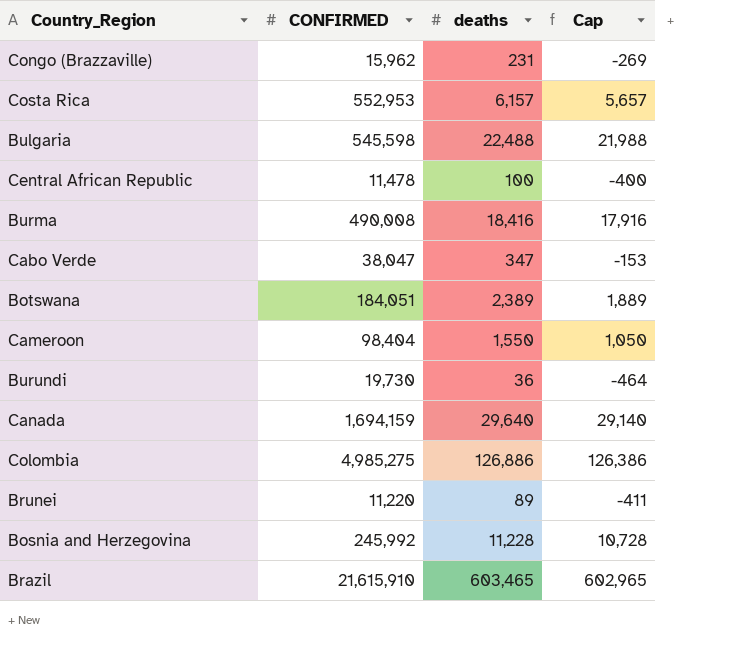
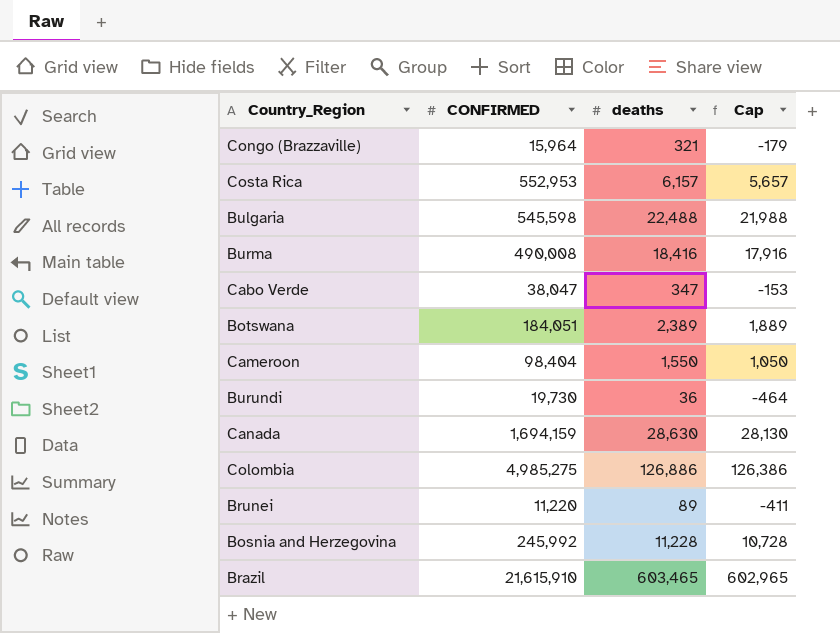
row Central African Republic: 11,478 | 100 | -400 -> none
Congo (Brazzaville) | CONFIRMED: 15,962 -> 15,964
Congo (Brazzaville) | deaths: 231 -> 321
Congo (Brazzaville) | Cap: -269 -> -179
Canada | deaths: 29,640 -> 28,630
Canada | Cap: 29,140 -> 28,130

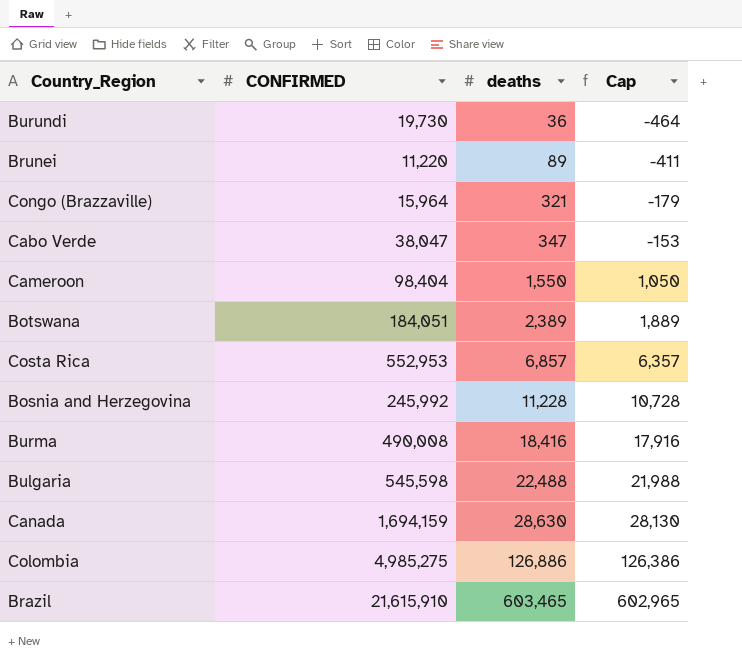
row order: none -> deaths ascending
Costa Rica | deaths: 6,157 -> 6,857
Costa Rica | Cap: 5,657 -> 6,357

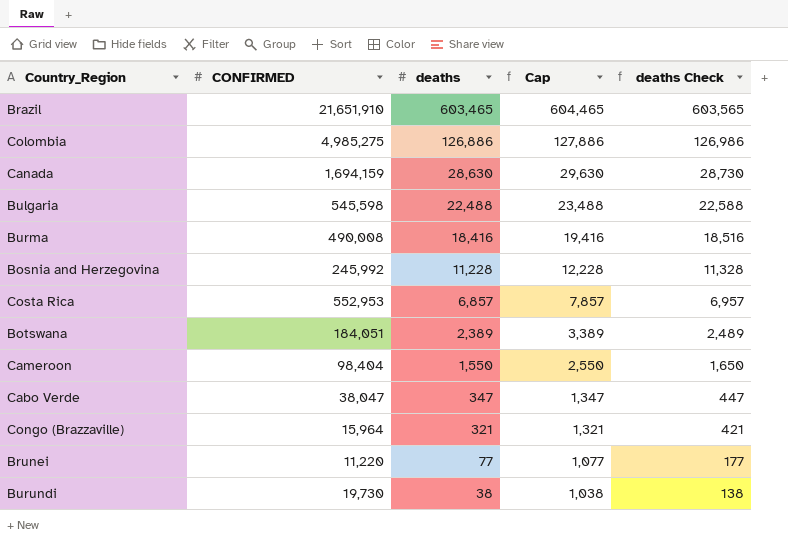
row order: deaths ascending -> deaths descending
column Cap | formula: [deaths] - 500 -> [deaths] + 1000
column deaths Check | formula: none -> [deaths] + 100
Brazil | CONFIRMED: 21,615,910 -> 21,651,910
Brunei | deaths: 89 -> 77
Burundi | deaths: 36 -> 38

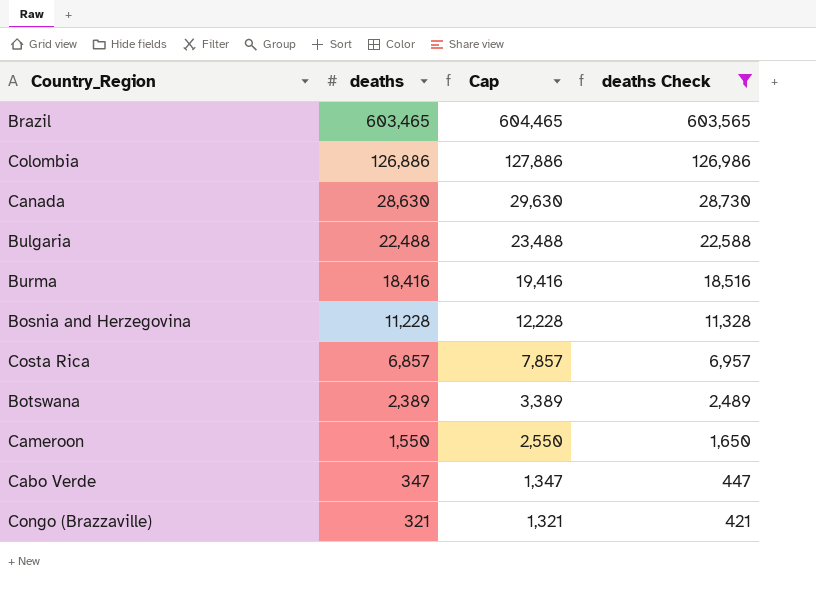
filter: none -> deaths Check >= 421
column CONFIRMED | position: 2 -> none

